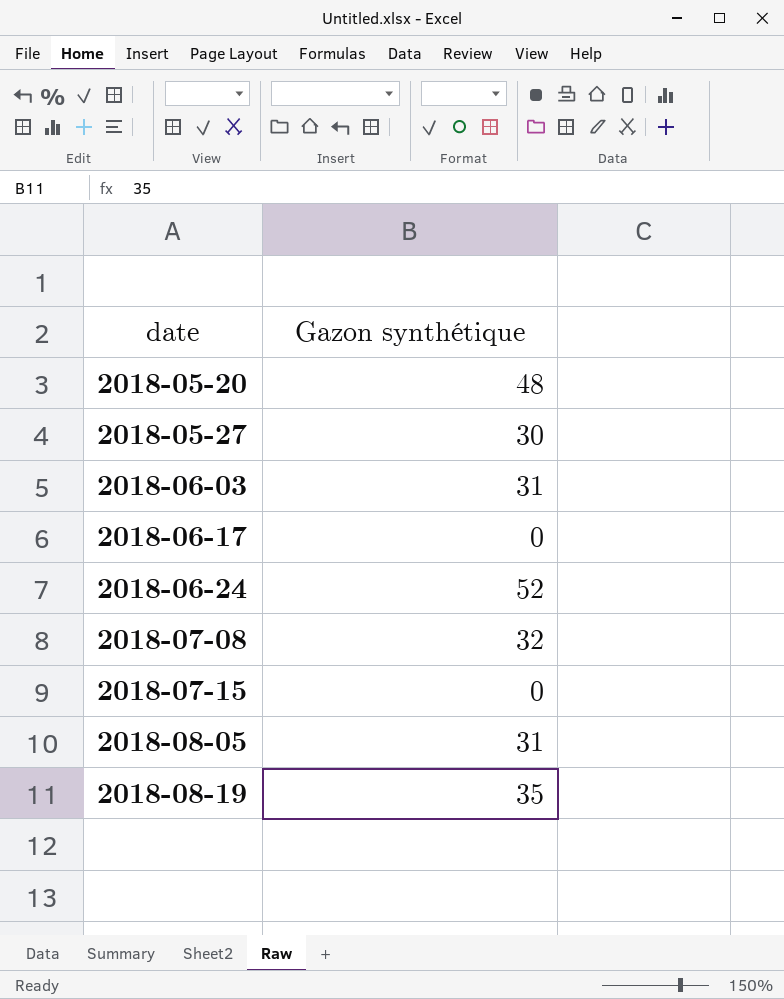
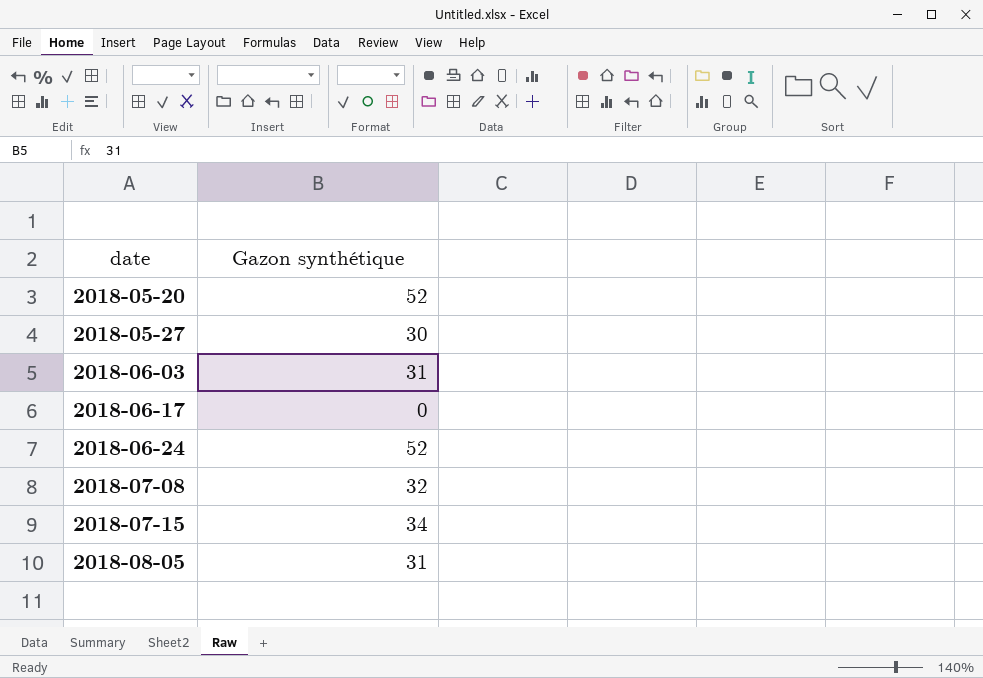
row 2018-08-19: 35 -> none
2018-05-20 | Gazon synthétique: 48 -> 52
2018-07-15 | Gazon synthétique: 0 -> 34

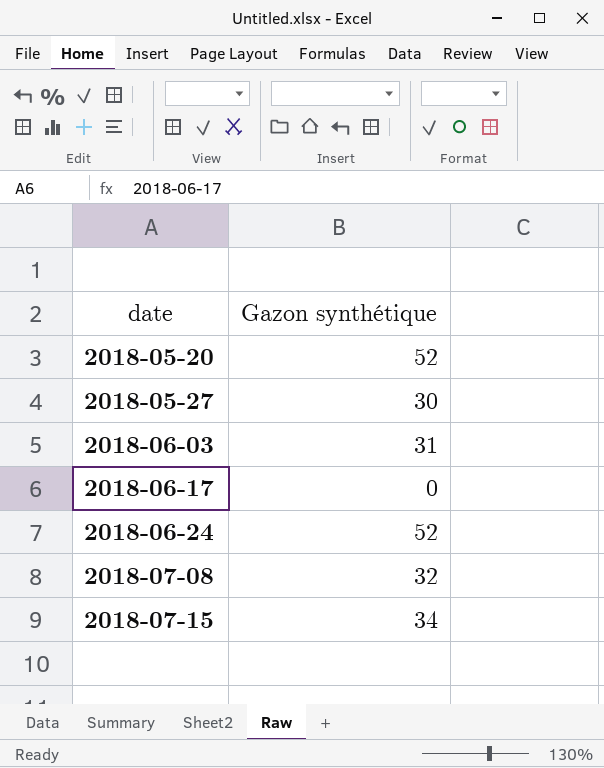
row 2018-08-05: 31 -> none

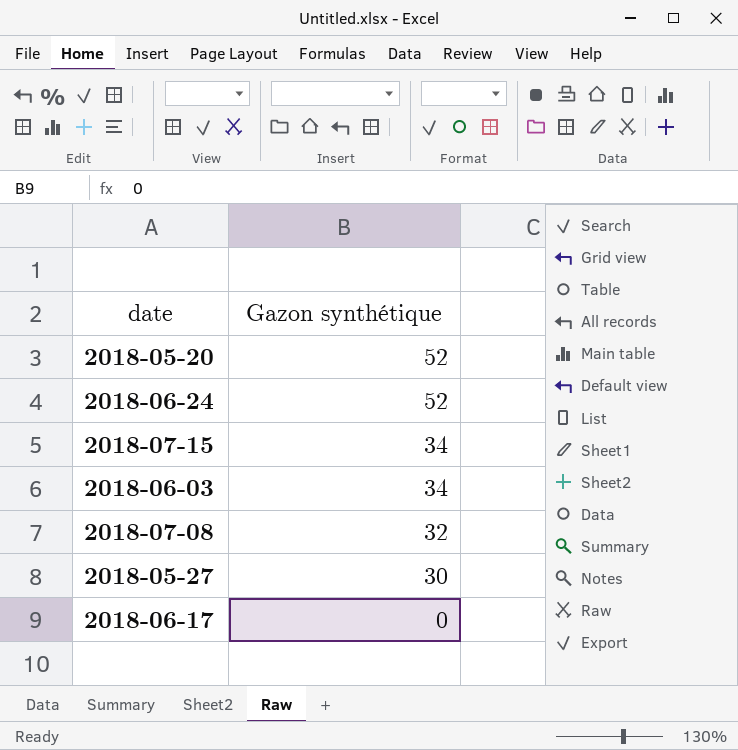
row order: date ascending -> Gazon synthétique descending
2018-06-03 | Gazon synthétique: 31 -> 34

